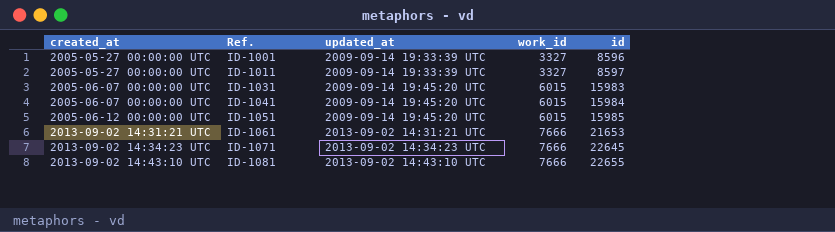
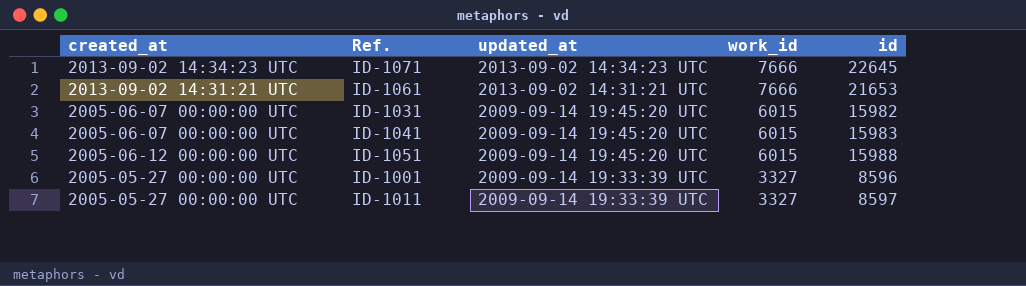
row order: created_at ascending -> updated_at descending
row ID-1081: 2013-09-02 14:43:10 UTC | 2013-09-02 14:43:10 UTC | 7666 | 22655 -> none
ID-1031 | id: 15983 -> 15982
ID-1041 | id: 15984 -> 15983
ID-1051 | id: 15985 -> 15988

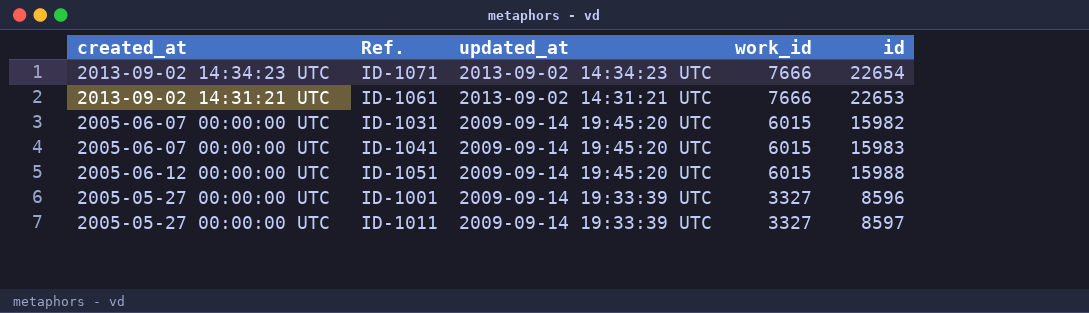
ID-1071 | id: 22645 -> 22654
ID-1061 | id: 21653 -> 22653

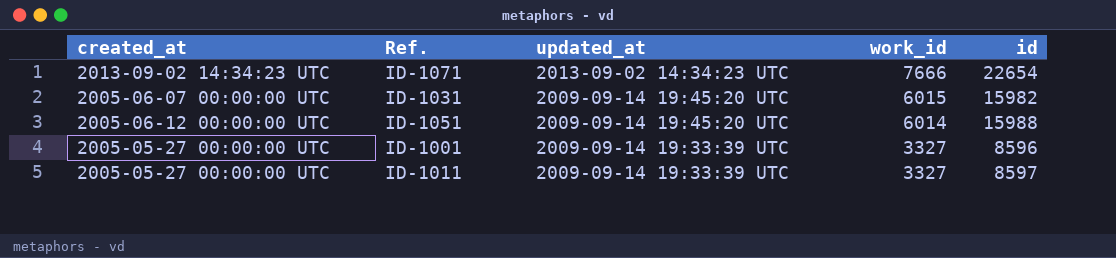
row ID-1061: 2013-09-02 14:31:21 UTC | 2013-09-02 14:31:21 UTC | 7666 | 22653 -> none
row ID-1041: 2005-06-07 00:00:00 UTC | 2009-09-14 19:45:20 UTC | 6015 | 15983 -> none
ID-1051 | work_id: 6015 -> 6014

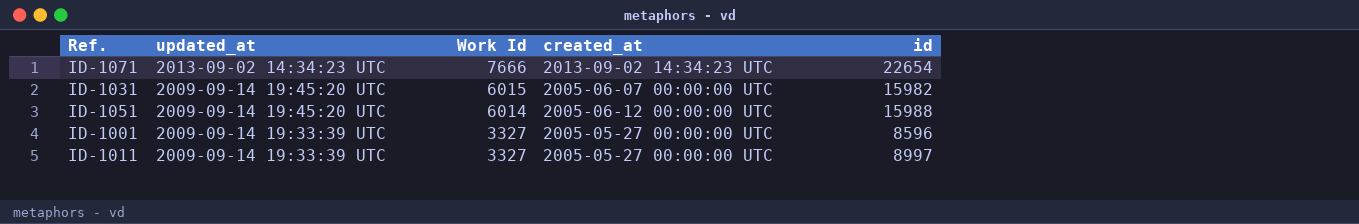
column name: work_id -> Work Id
column created_at | position: 1 -> 4
ID-1011 | id: 8597 -> 8997

